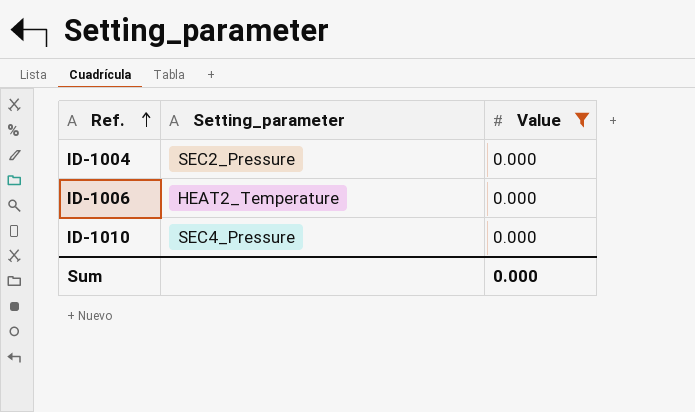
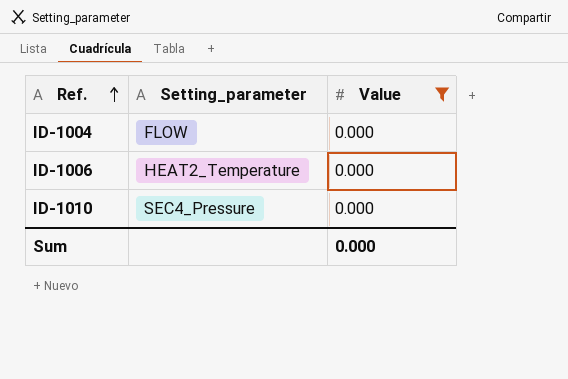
ID-1004 | Setting_parameter: SEC2_Pressure -> FLOW

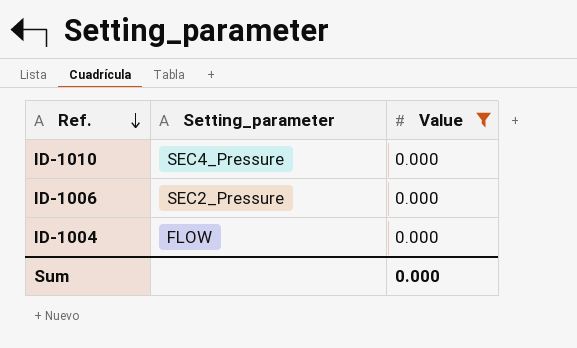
row order: Ref. ascending -> Ref. descending
ID-1006 | Setting_parameter: HEAT2_Temperature -> SEC2_Pressure

